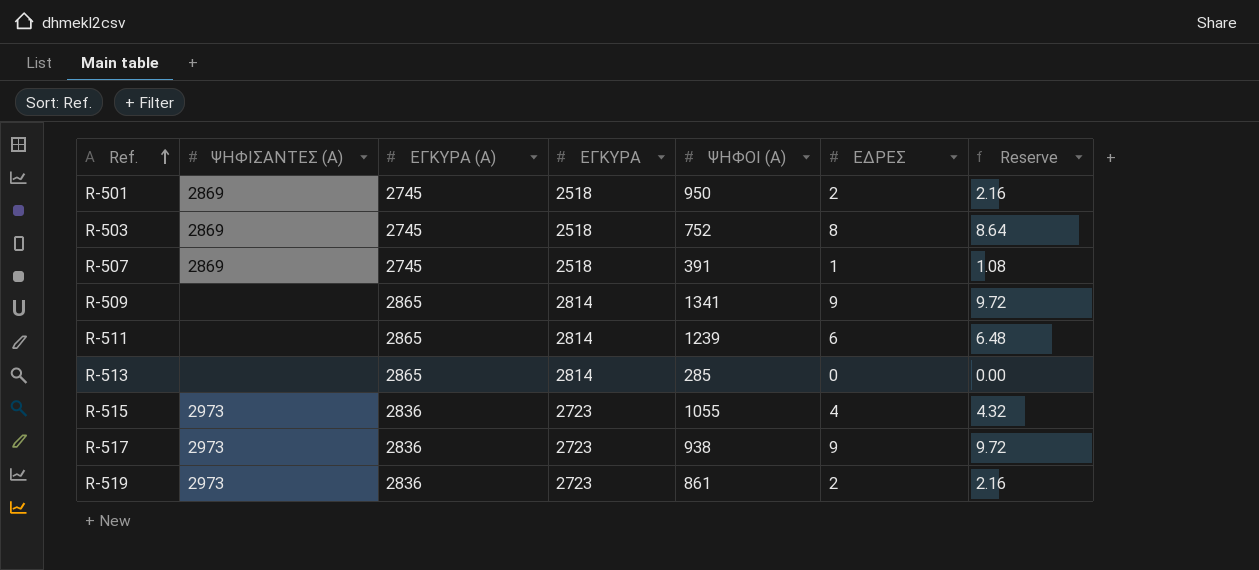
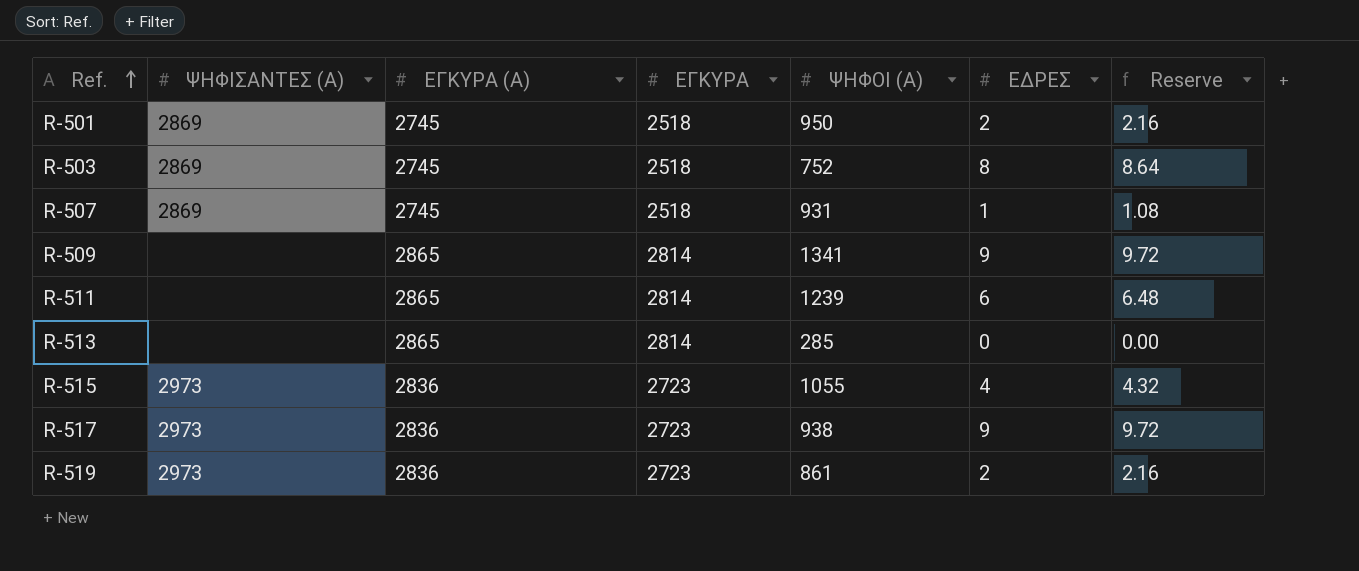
R-507 | ΨΗΦΟΙ (Α): 391 -> 931

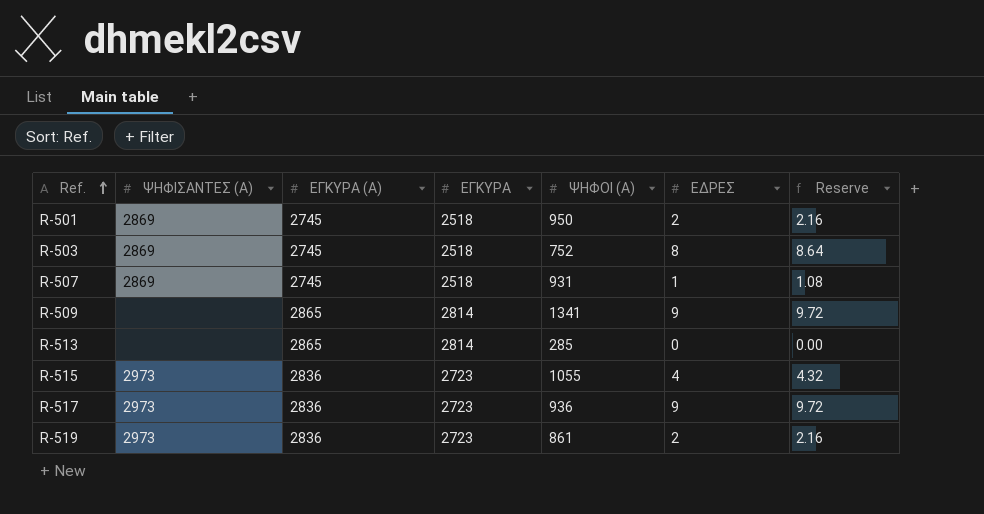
row R-511: none | 2865 | 2814 | 1239 | 6 | 6.48 -> none
R-517 | ΨΗΦΟΙ (Α): 938 -> 936

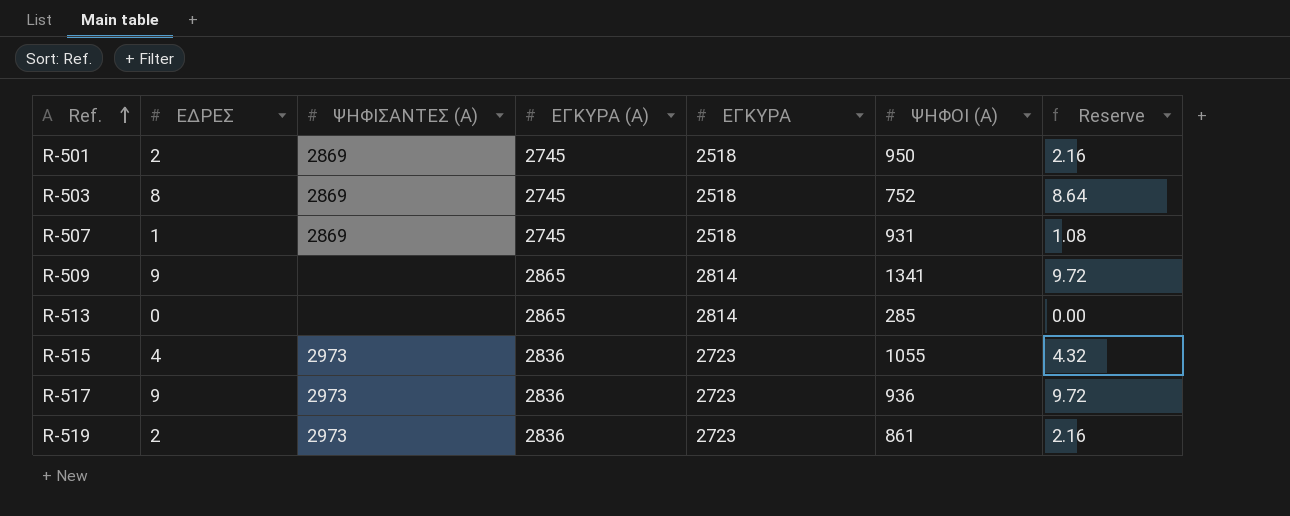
column ΕΔΡΕΣ | position: 6 -> 2

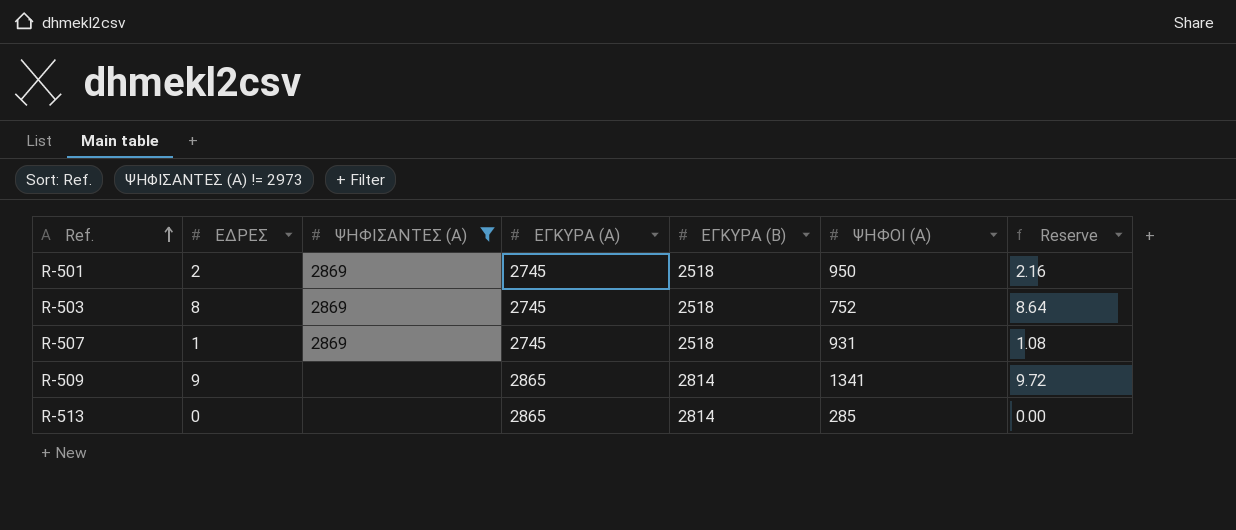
filter: none -> ΨΗΦΙΣΑΝΤΕΣ (Α) != 2973
column name: ΕΓΚΥΡΑ -> ΕΓΚΥΡΑ (Β)

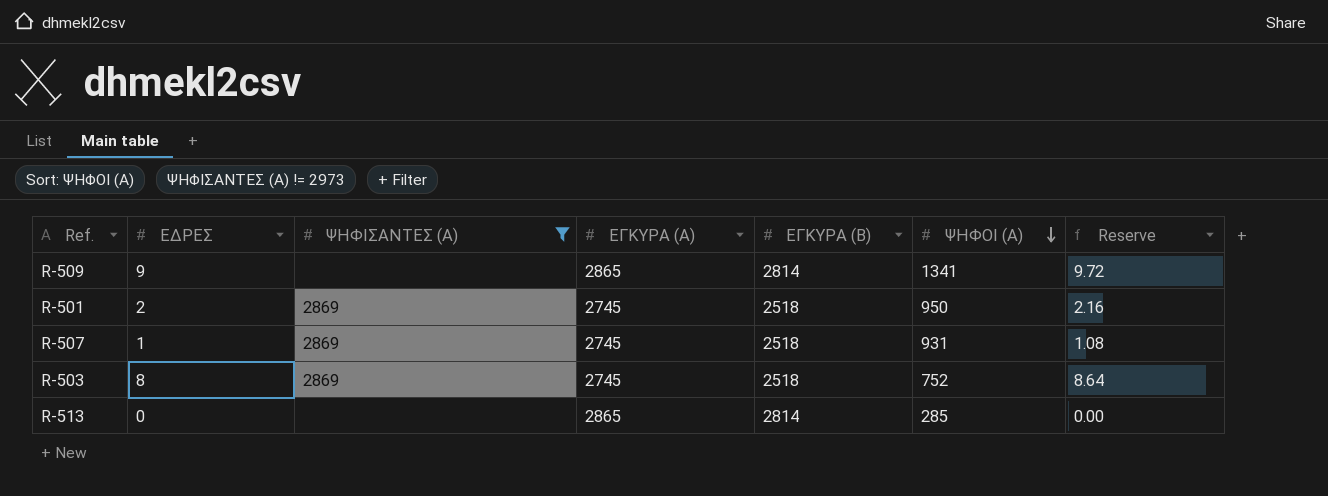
row order: Ref. ascending -> ΨΗΦΟΙ (Α) descending

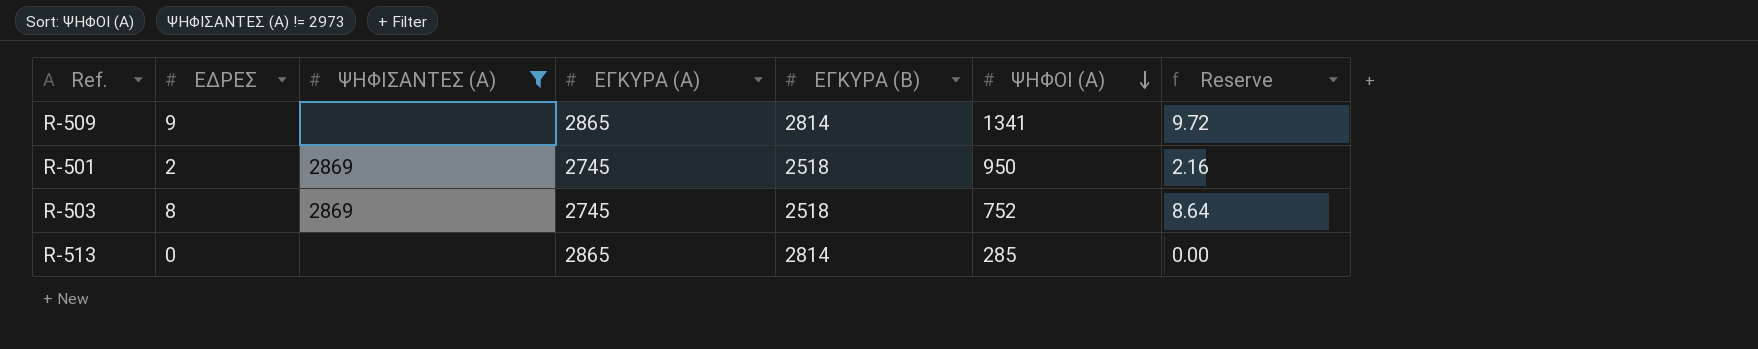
row R-507: 1 | 2869 | 2745 | 2518 | 931 | 1.08 -> none

